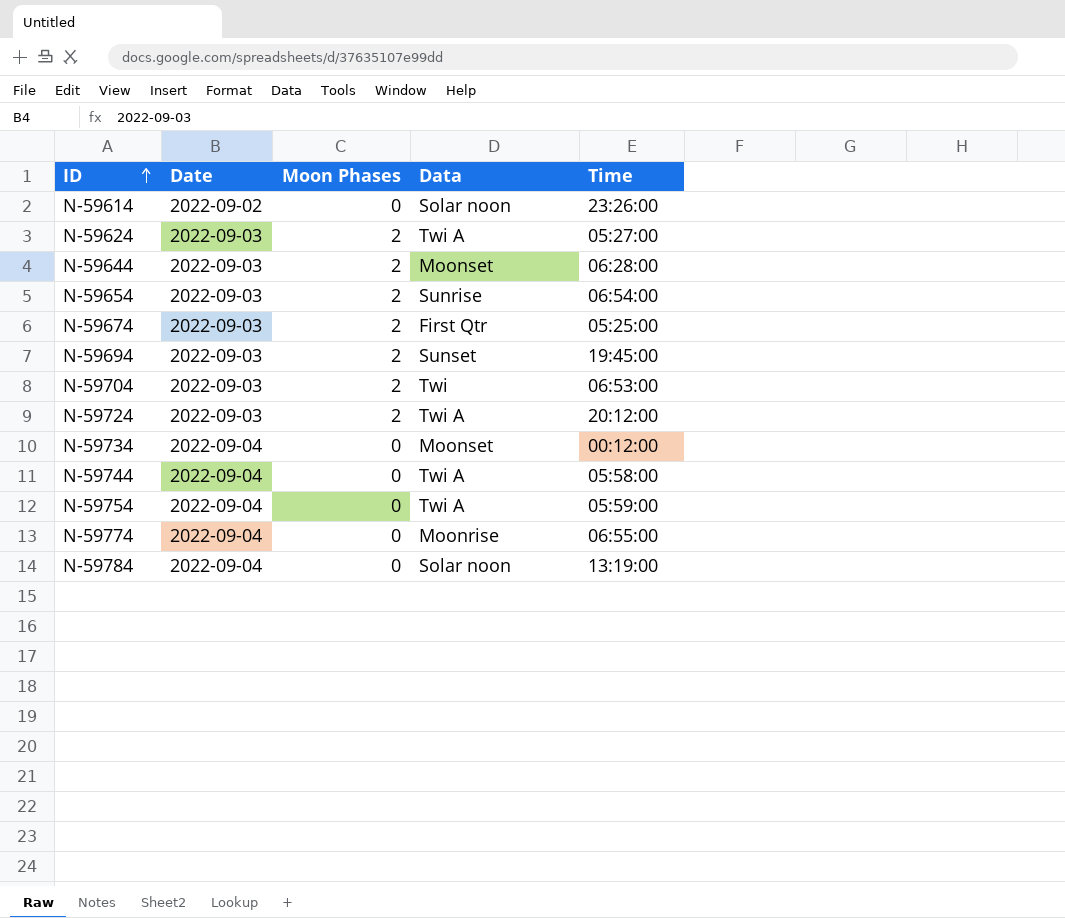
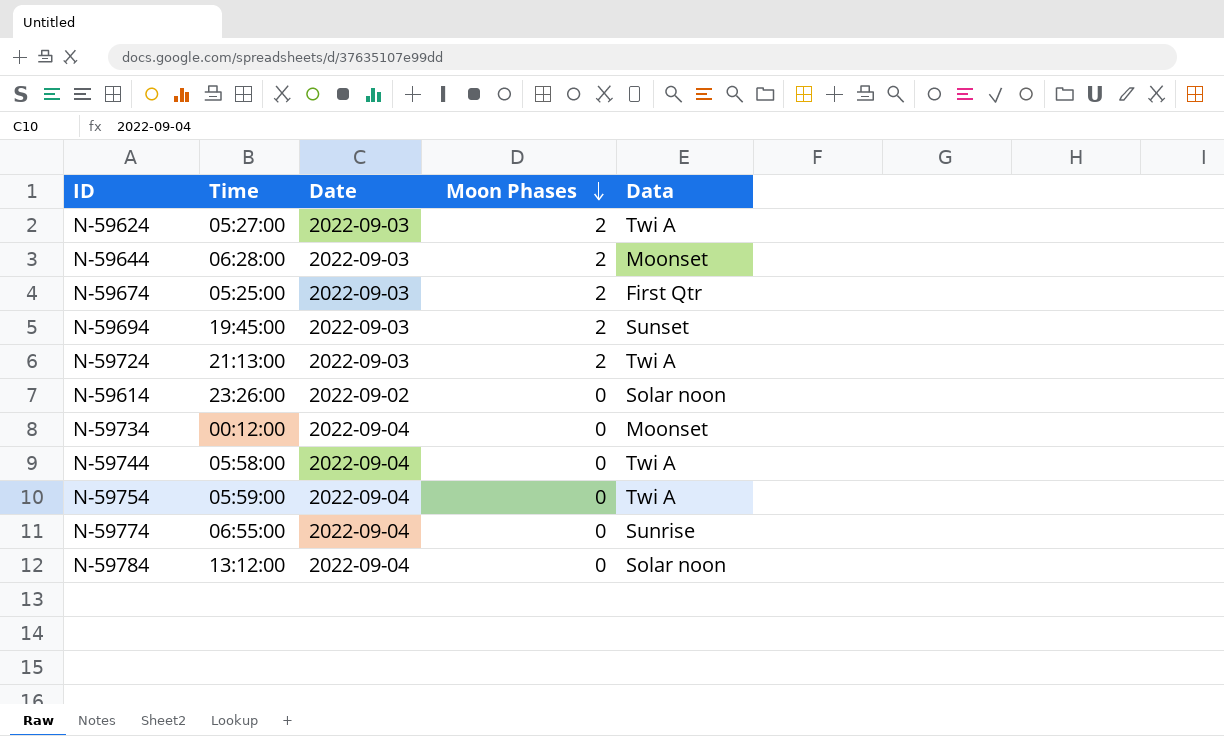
row order: ID ascending -> Moon Phases descending
column Time | position: 5 -> 2
row N-59654: 2022-09-03 | 2 | Sunrise | 06:54:00 -> none
row N-59704: 2022-09-03 | 2 | Twi | 06:53:00 -> none
N-59724 | Time: 20:12:00 -> 21:13:00
N-59774 | Data: Moonrise -> Sunrise
N-59784 | Time: 13:19:00 -> 13:12:00

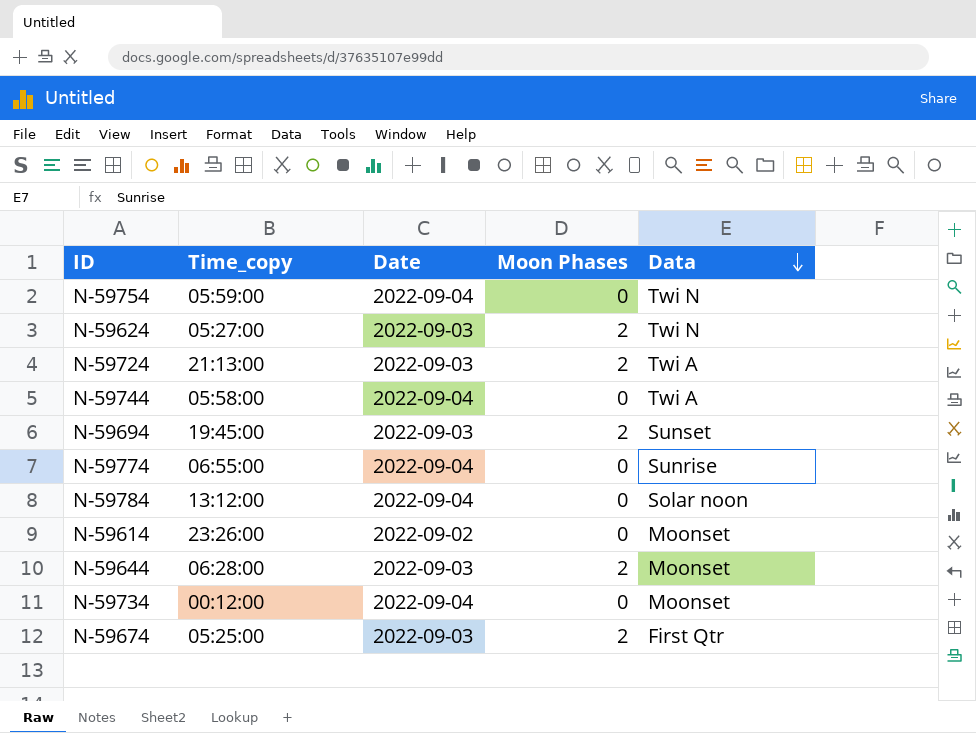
row order: Moon Phases descending -> Data descending
column name: Time -> Time_copy
N-59754 | Data: Twi A -> Twi N
N-59624 | Data: Twi A -> Twi N
N-59614 | Data: Solar noon -> Moonset

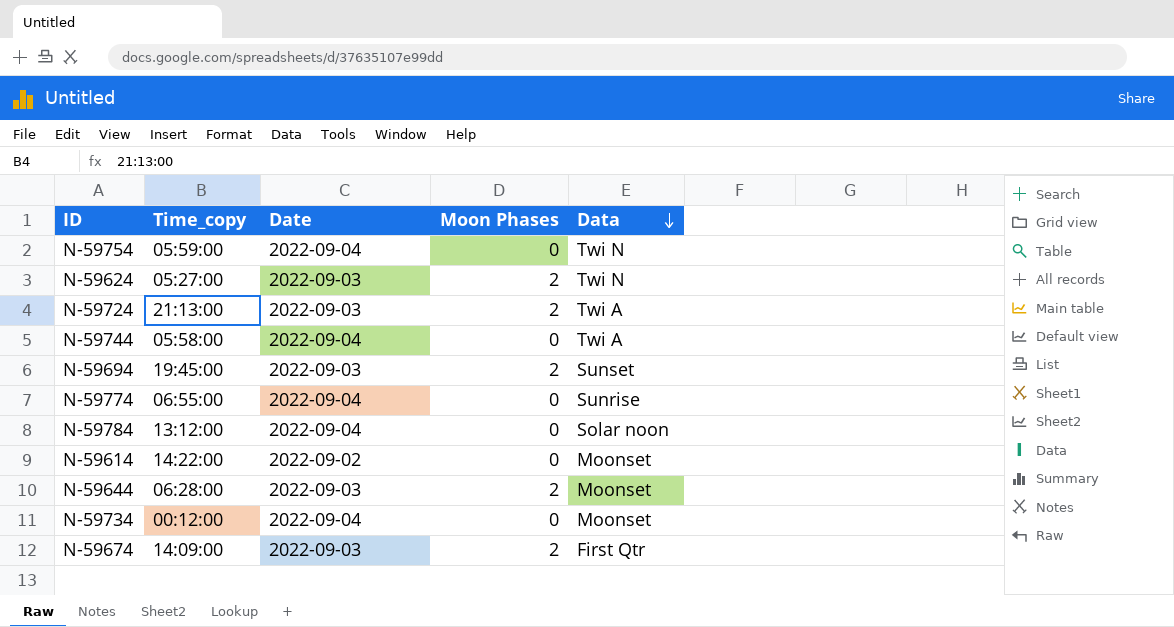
N-59614 | Time_copy: 23:26:00 -> 14:22:00
N-59674 | Time_copy: 05:25:00 -> 14:09:00

